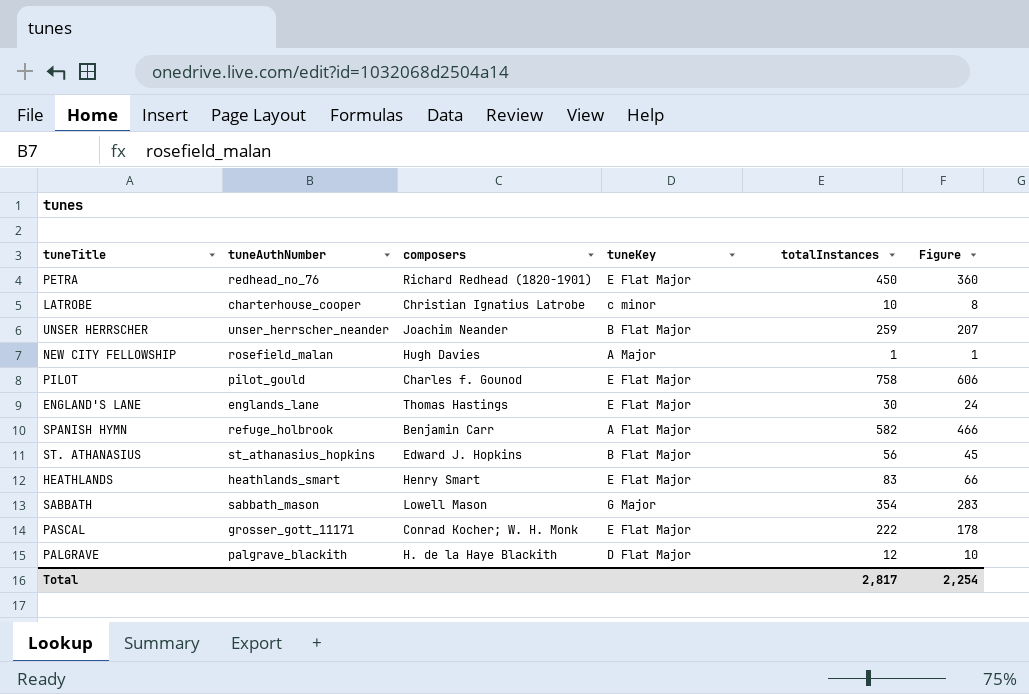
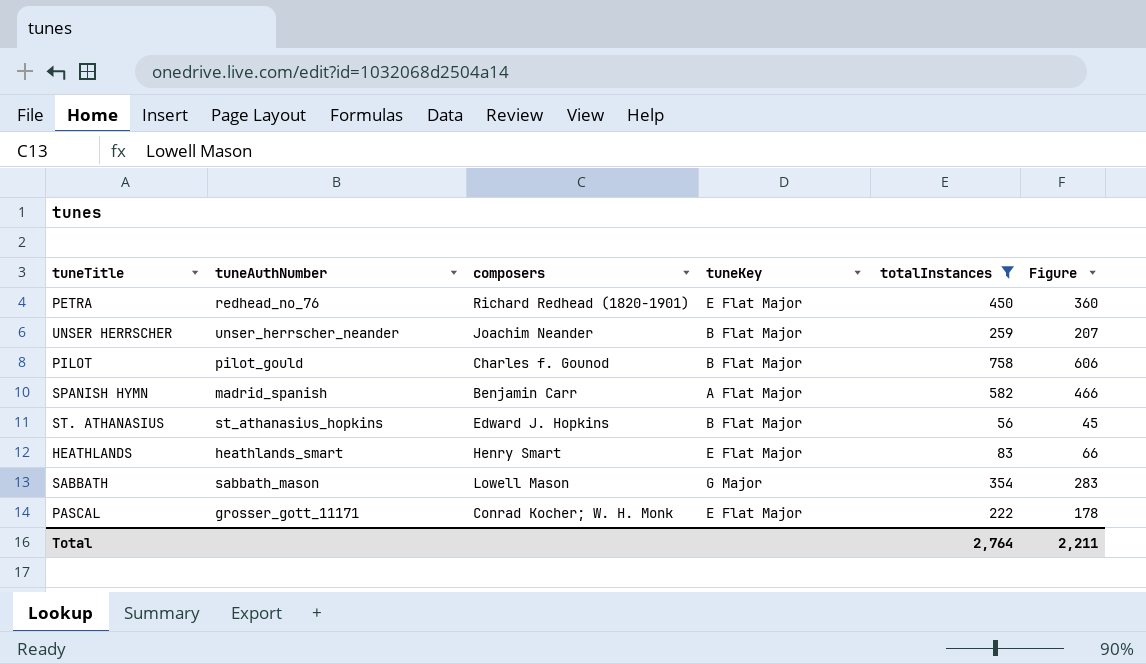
filter: none -> totalInstances >= 56
PILOT | tuneKey: E Flat Major -> B Flat Major
SPANISH HYMN | tuneAuthNumber: refuge_holbrook -> madrid_spanish
Total | totalInstances: 2,817 -> 2,764
Total | Figure: 2,254 -> 2,211

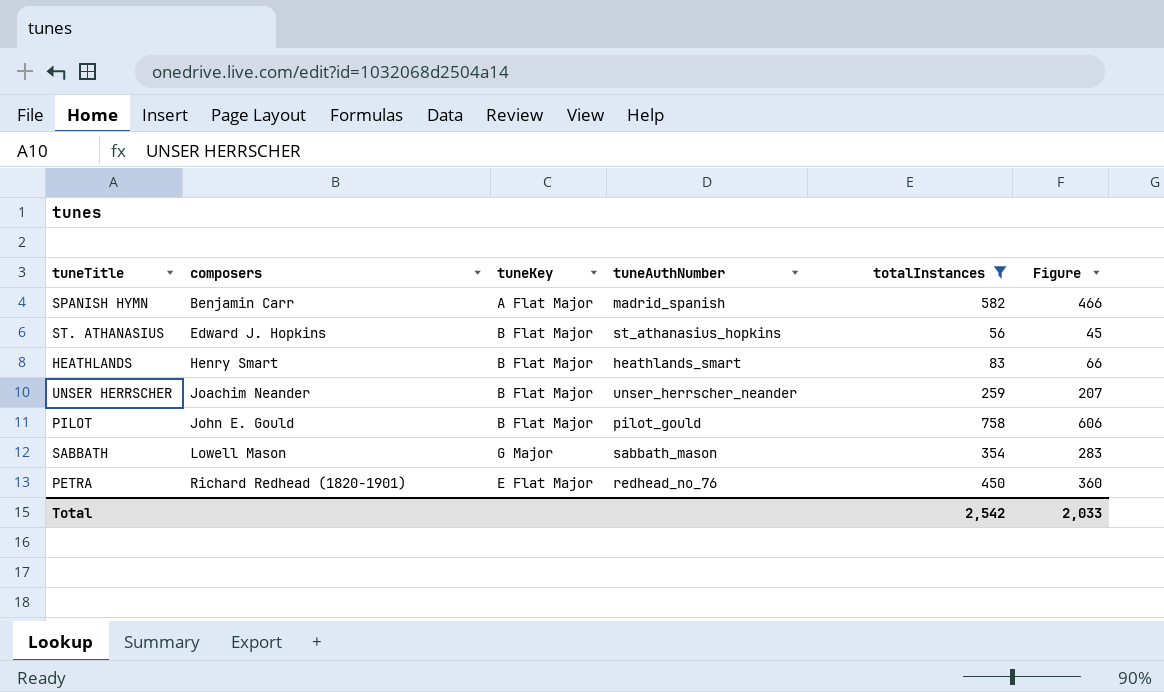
row order: none -> composers ascending
column tuneAuthNumber | position: 2 -> 4
row PASCAL: grosser_gott_11171 | Conrad Kocher; W. H. Monk | E Flat Major | 222 | 178 -> none
HEATHLANDS | tuneKey: E Flat Major -> B Flat Major
PILOT | composers: Charles f. Gounod -> John E. Gould
Total | totalInstances: 2,764 -> 2,542
Total | Figure: 2,211 -> 2,033

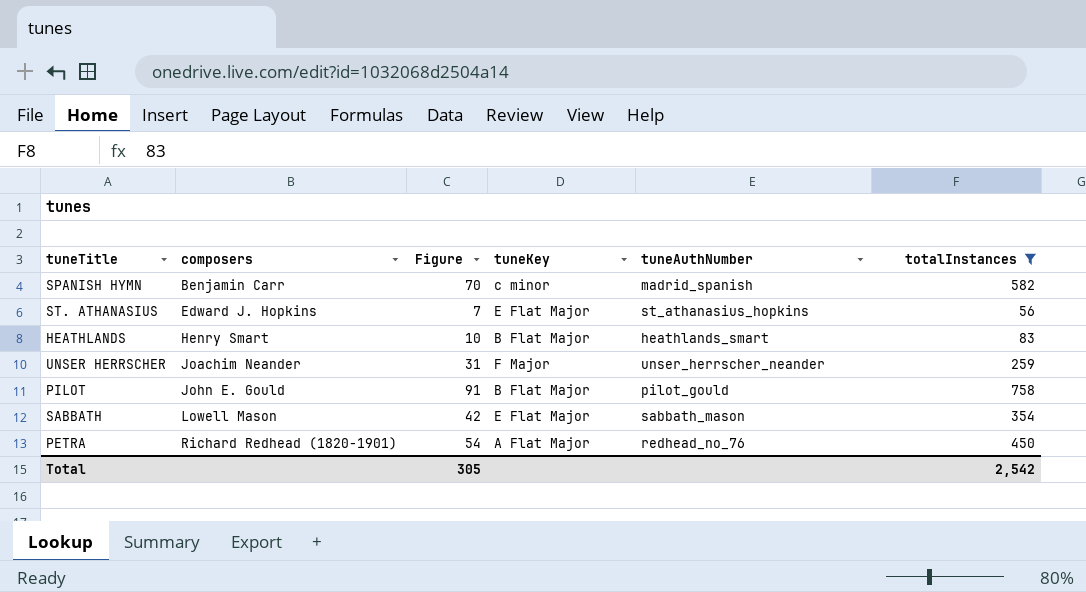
column Figure | formula: [totalInstances] * 0.8 -> [totalInstances] * 0.12
column Figure | position: 6 -> 3
SPANISH HYMN | tuneKey: A Flat Major -> c minor
ST. ATHANASIUS | tuneKey: B Flat Major -> E Flat Major
UNSER HERRSCHER | tuneKey: B Flat Major -> F Major
SABBATH | tuneKey: G Major -> E Flat Major
PETRA | tuneKey: E Flat Major -> A Flat Major
Total | Figure: 2,033 -> 305

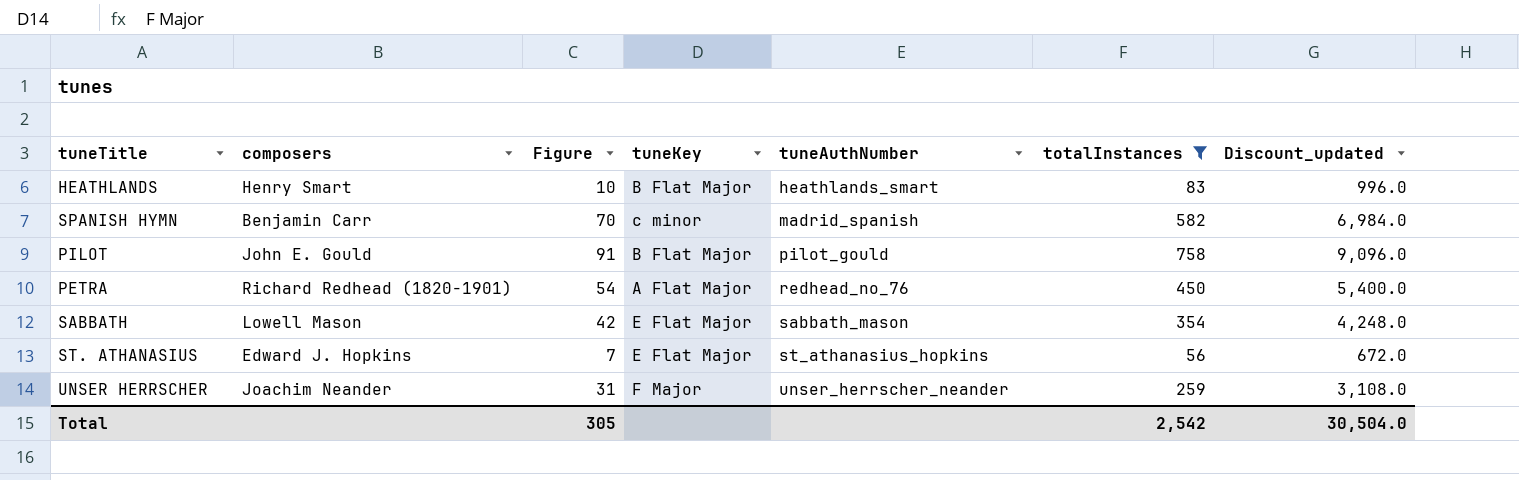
row order: composers ascending -> tuneAuthNumber ascending
column Discount_updated | formula: none -> [totalInstances] * 12

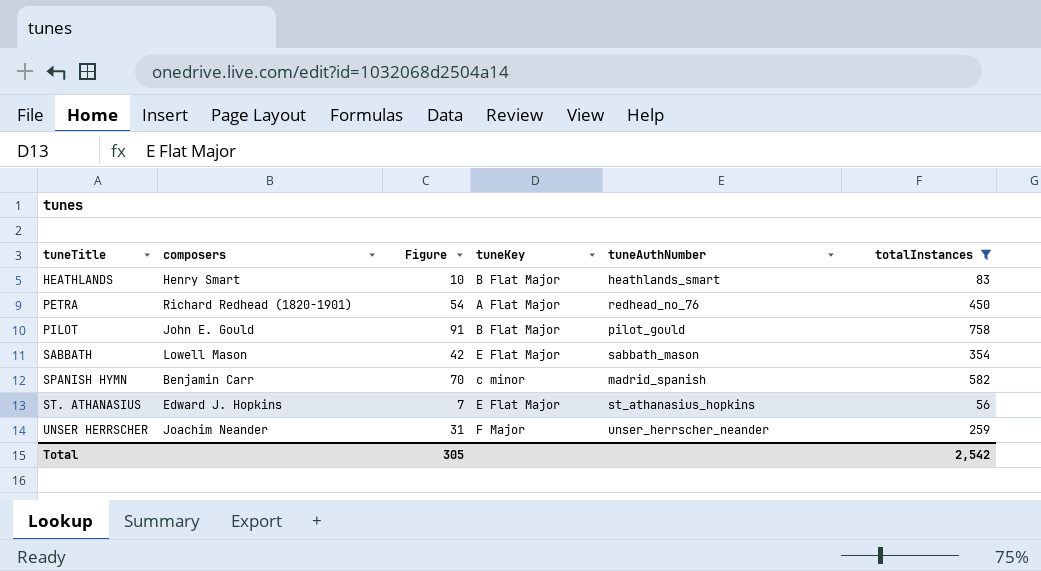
row order: tuneAuthNumber ascending -> tuneTitle ascending
column Discount_updated | formula: [totalInstances] * 12 -> none

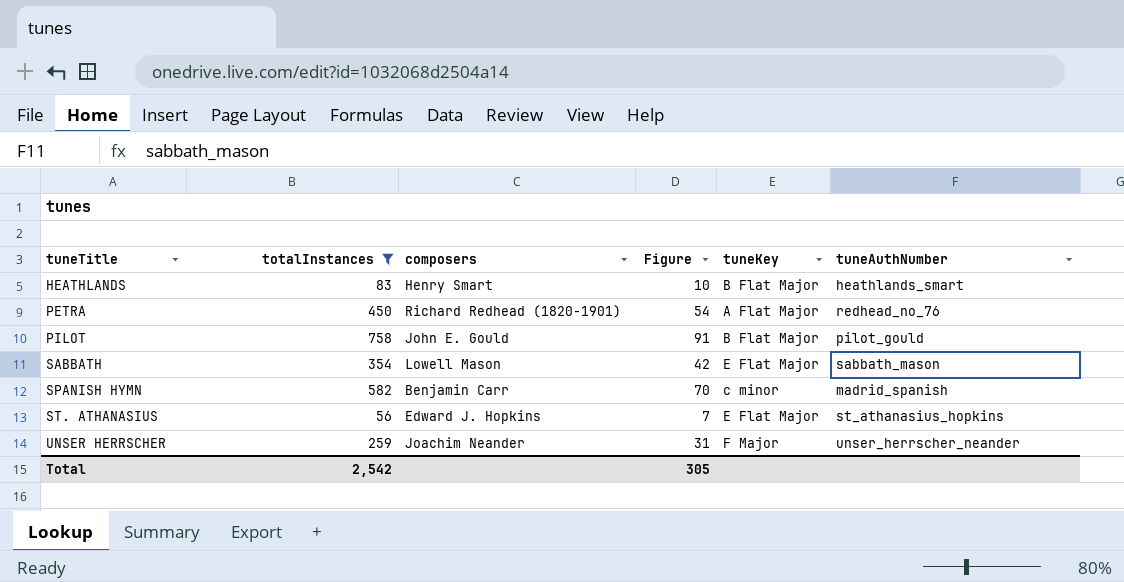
column totalInstances | position: 6 -> 2

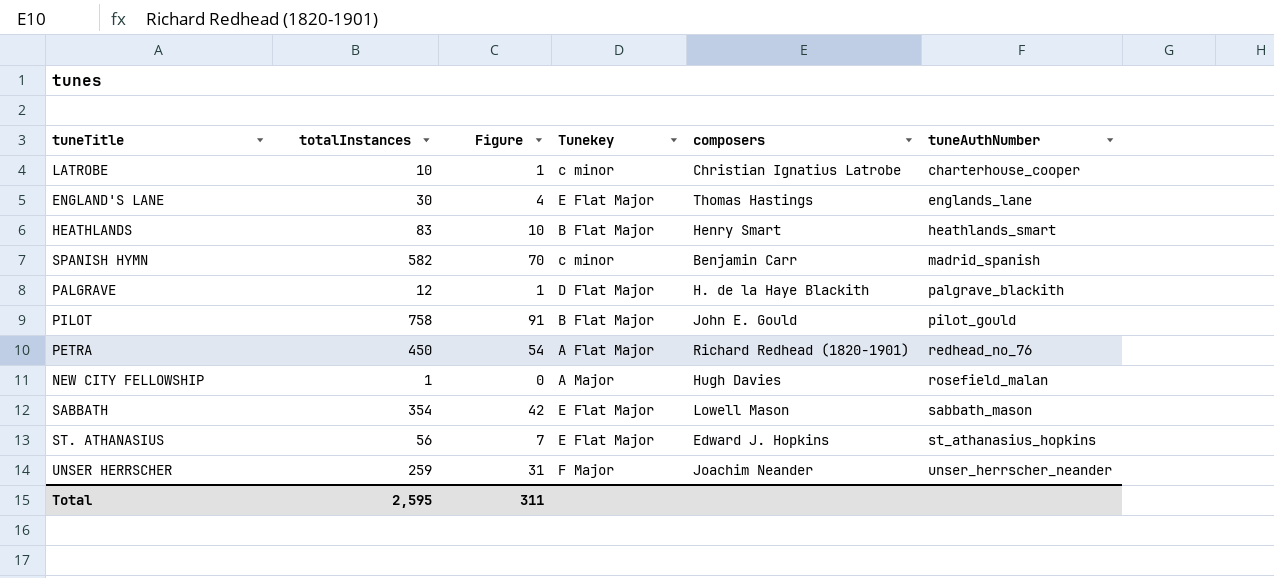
filter: totalInstances >= 56 -> none
row order: tuneTitle ascending -> tuneAuthNumber ascending
column name: tuneKey -> Tunekey
column composers | position: 3 -> 5
Total | totalInstances: 2,542 -> 2,595
Total | Figure: 305 -> 311

